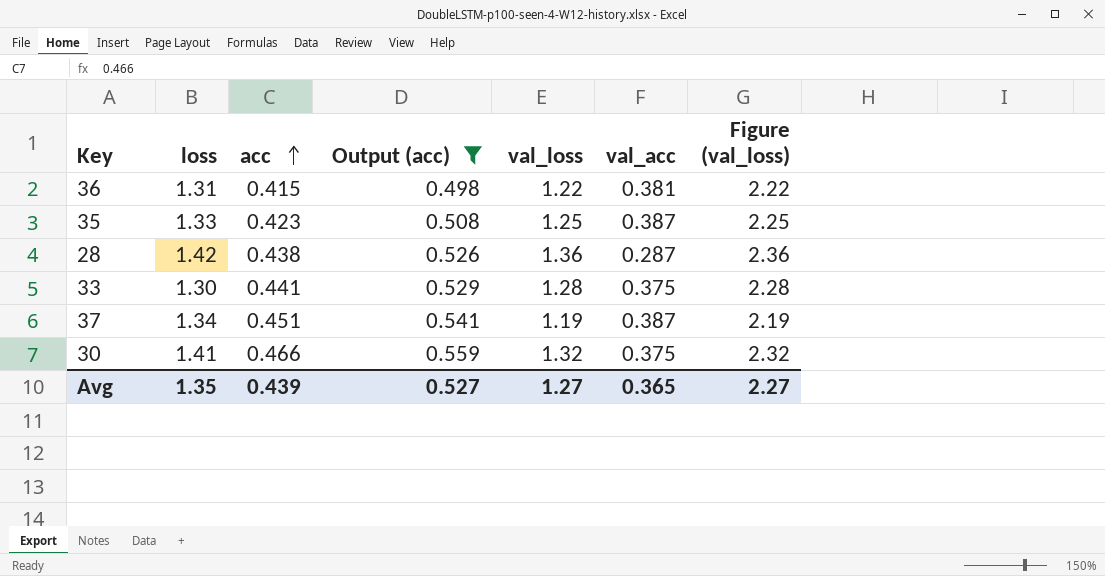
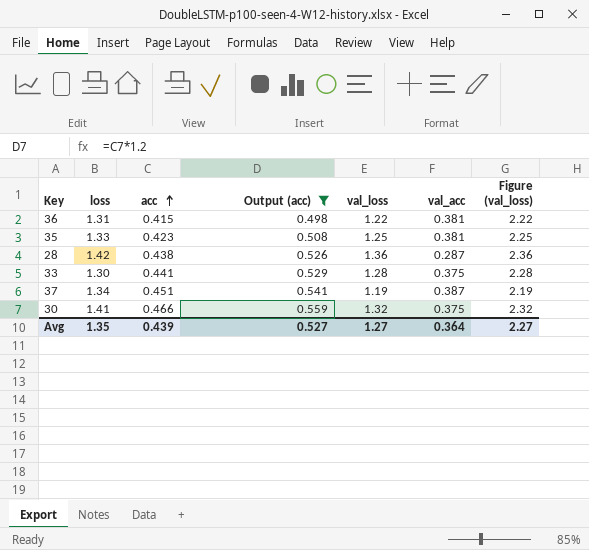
35 | val_acc: 0.387 -> 0.381
Avg | val_acc: 0.365 -> 0.364

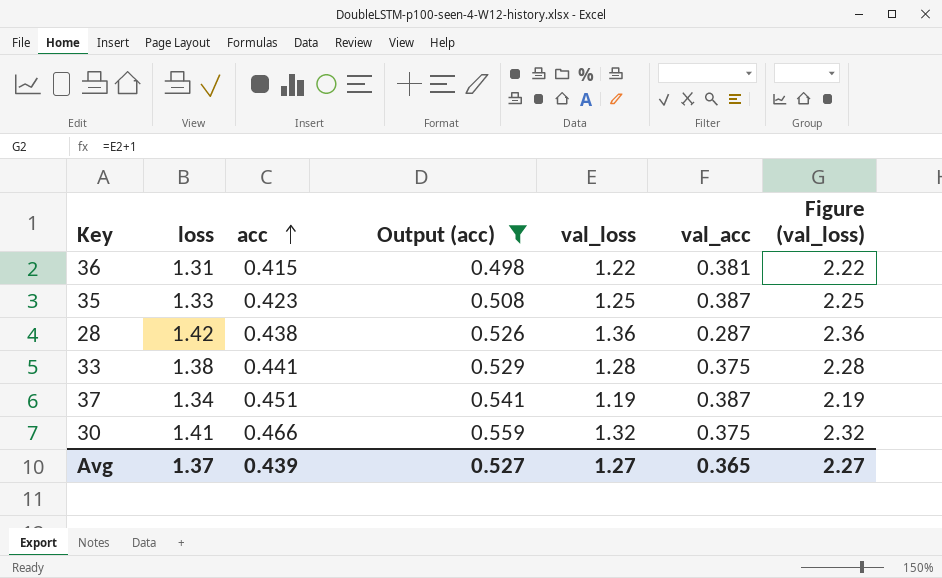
35 | val_acc: 0.381 -> 0.387
33 | loss: 1.30 -> 1.38
Avg | loss: 1.35 -> 1.37
Avg | val_acc: 0.364 -> 0.365

